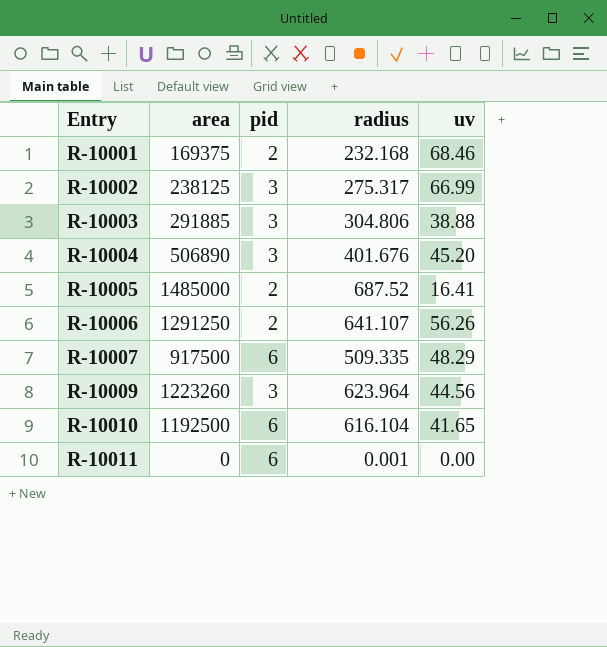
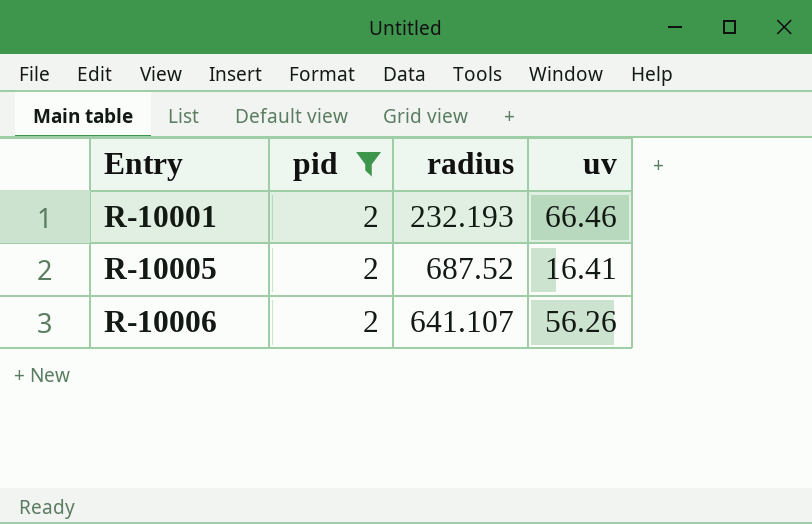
filter: none -> pid = 2
column area | position: 2 -> none
R-10001 | radius: 232.168 -> 232.193
R-10001 | uv: 68.46 -> 66.46

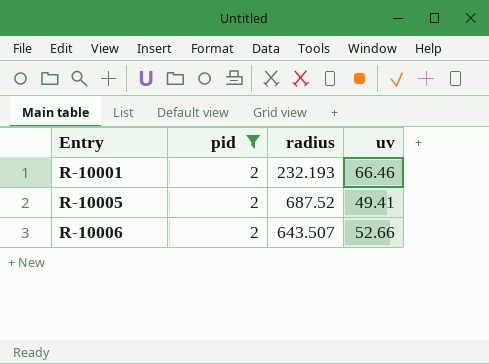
R-10005 | uv: 16.41 -> 49.41
R-10006 | radius: 641.107 -> 643.507
R-10006 | uv: 56.26 -> 52.66

